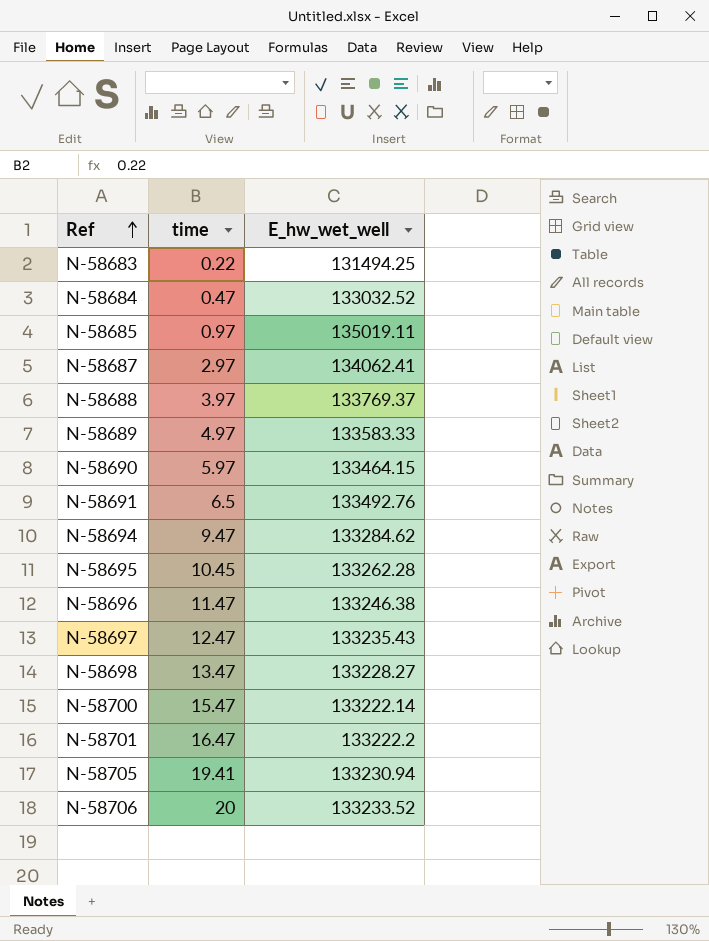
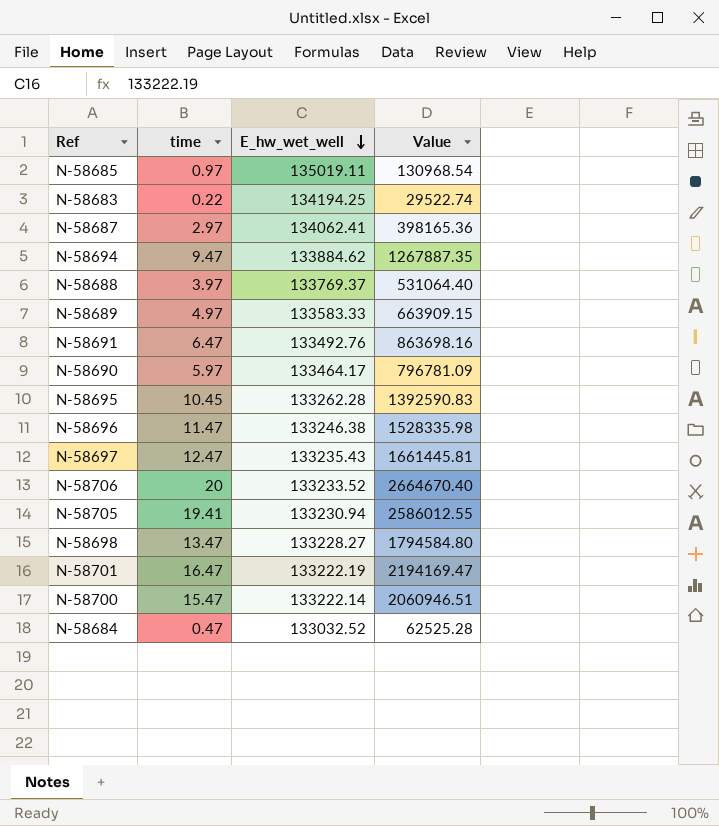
row order: Ref ascending -> E_hw_wet_well descending
column Value | formula: none -> [time] * [E_hw_wet_well]
N-58683 | E_hw_wet_well: 131494.25 -> 134194.25
N-58694 | E_hw_wet_well: 133284.62 -> 133884.62
N-58691 | time: 6.5 -> 6.47
N-58690 | E_hw_wet_well: 133464.15 -> 133464.17
N-58701 | E_hw_wet_well: 133222.2 -> 133222.19

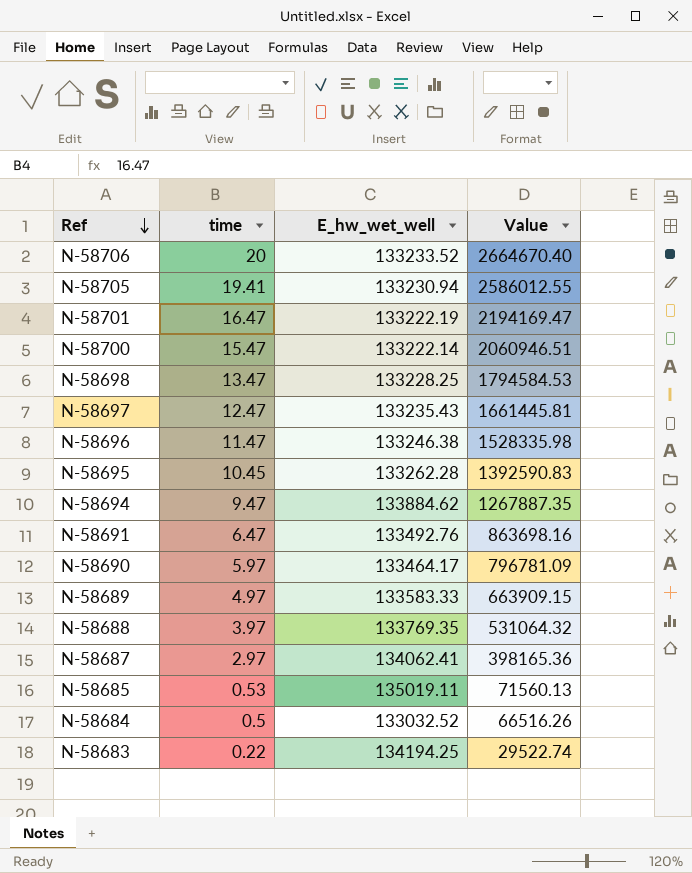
row order: E_hw_wet_well descending -> Ref descending
N-58698 | E_hw_wet_well: 133228.27 -> 133228.25
N-58698 | Value: 1794584.80 -> 1794584.53
N-58688 | E_hw_wet_well: 133769.37 -> 133769.35
N-58688 | Value: 531064.40 -> 531064.32
N-58685 | time: 0.97 -> 0.53
N-58685 | Value: 130968.54 -> 71560.13
N-58684 | time: 0.47 -> 0.5
N-58684 | Value: 62525.28 -> 66516.26

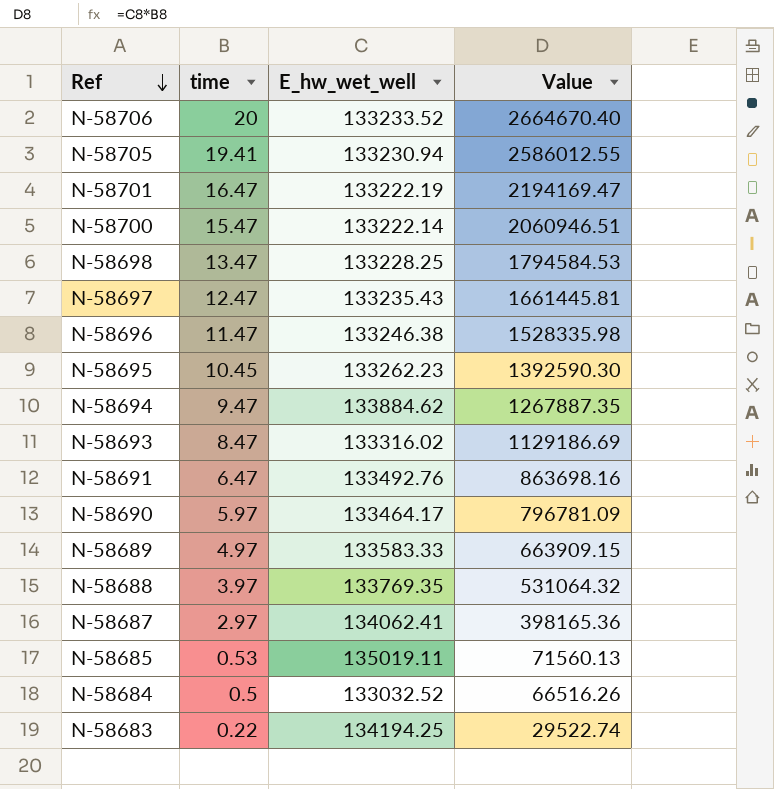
N-58695 | E_hw_wet_well: 133262.28 -> 133262.23
N-58695 | Value: 1392590.83 -> 1392590.30
row N-58693: none -> 8.47 | 133316.02 | 1129186.69

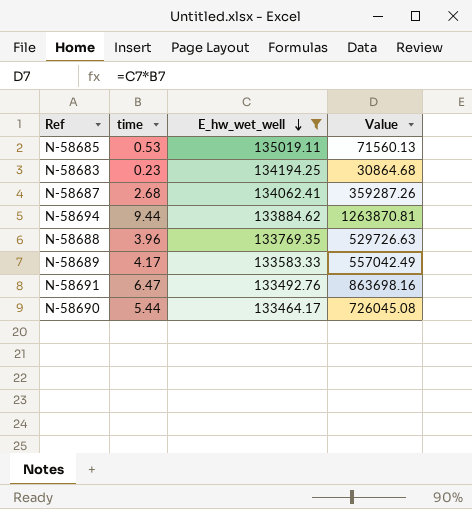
filter: none -> E_hw_wet_well >= 133464.17
row order: Ref descending -> E_hw_wet_well descending
N-58683 | time: 0.22 -> 0.23
N-58683 | Value: 29522.74 -> 30864.68
N-58687 | time: 2.97 -> 2.68
N-58687 | Value: 398165.36 -> 359287.26
N-58694 | time: 9.47 -> 9.44
N-58694 | Value: 1267887.35 -> 1263870.81
N-58688 | time: 3.97 -> 3.96
N-58688 | Value: 531064.32 -> 529726.63
N-58689 | time: 4.97 -> 4.17
N-58689 | Value: 663909.15 -> 557042.49
N-58690 | time: 5.97 -> 5.44
N-58690 | Value: 796781.09 -> 726045.08

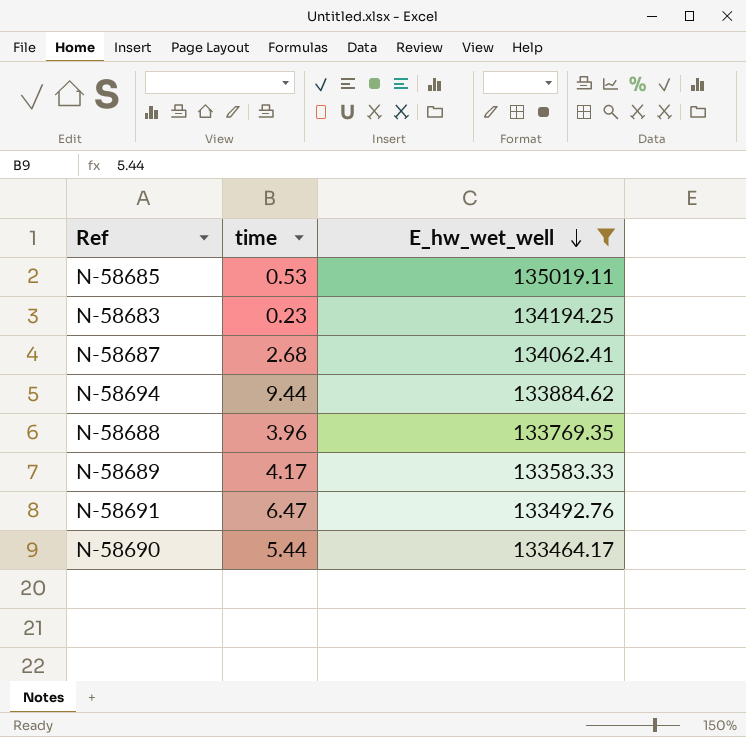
column Value | formula: [time] * [E_hw_wet_well] -> none

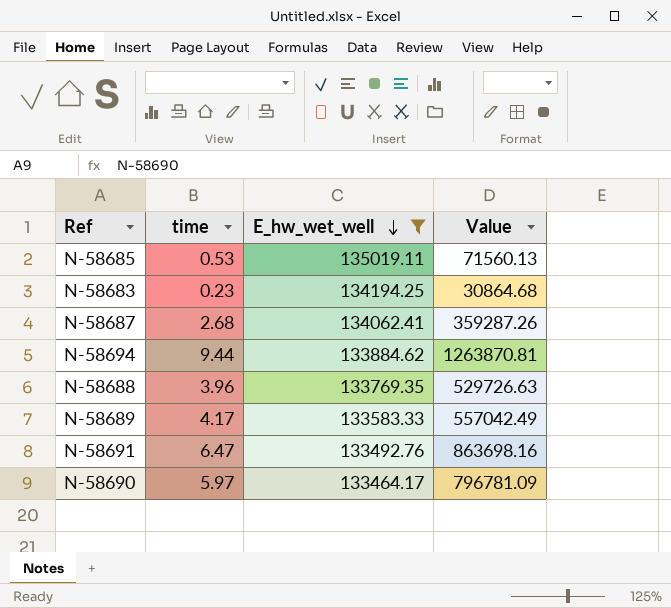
column Value | formula: none -> [time] * [E_hw_wet_well]
N-58690 | time: 5.44 -> 5.97

